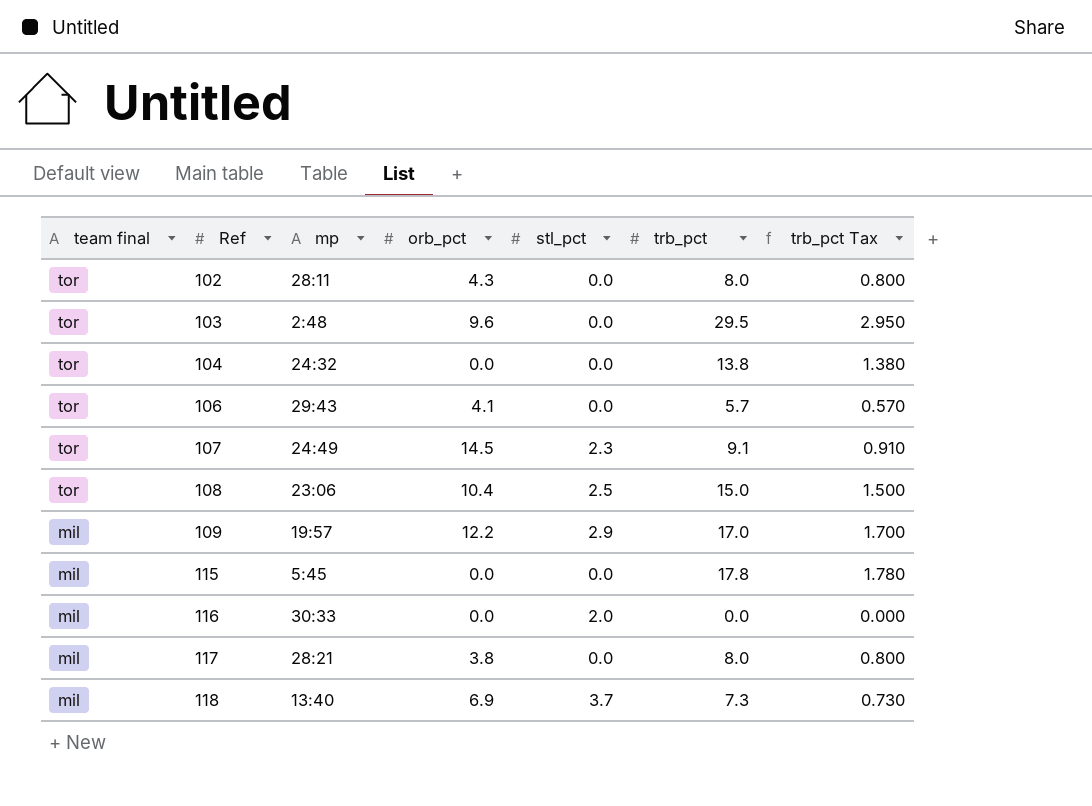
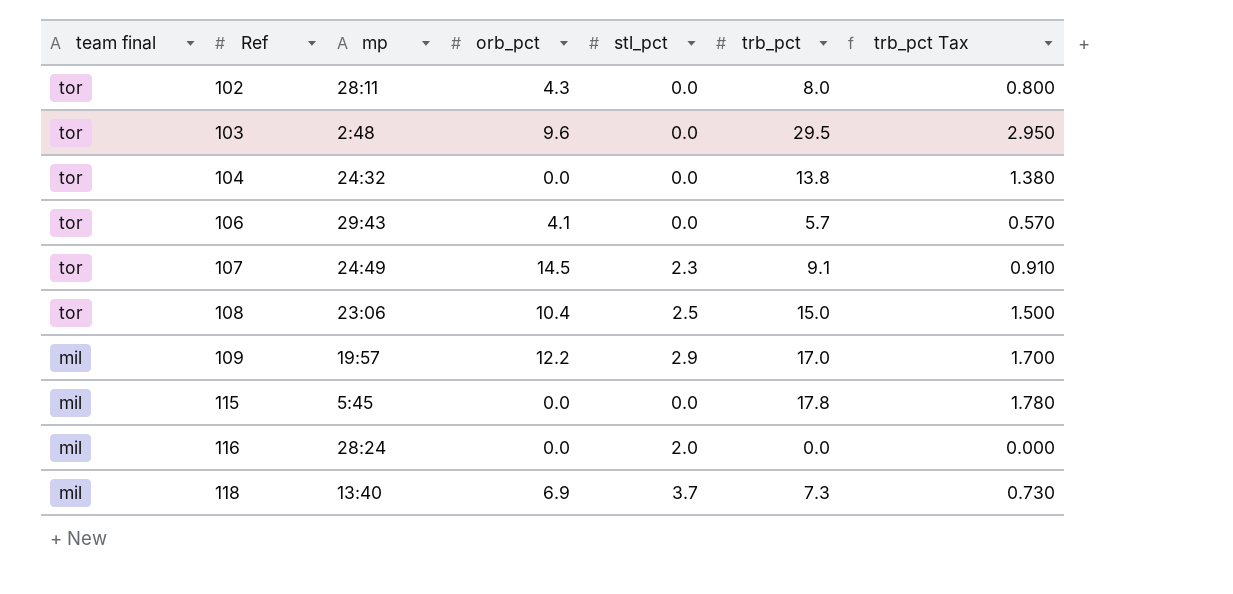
row 117: mil | 28:21 | 3.8 | 0.0 | 8.0 | 0.800 -> none
116 | mp: 30:33 -> 28:24

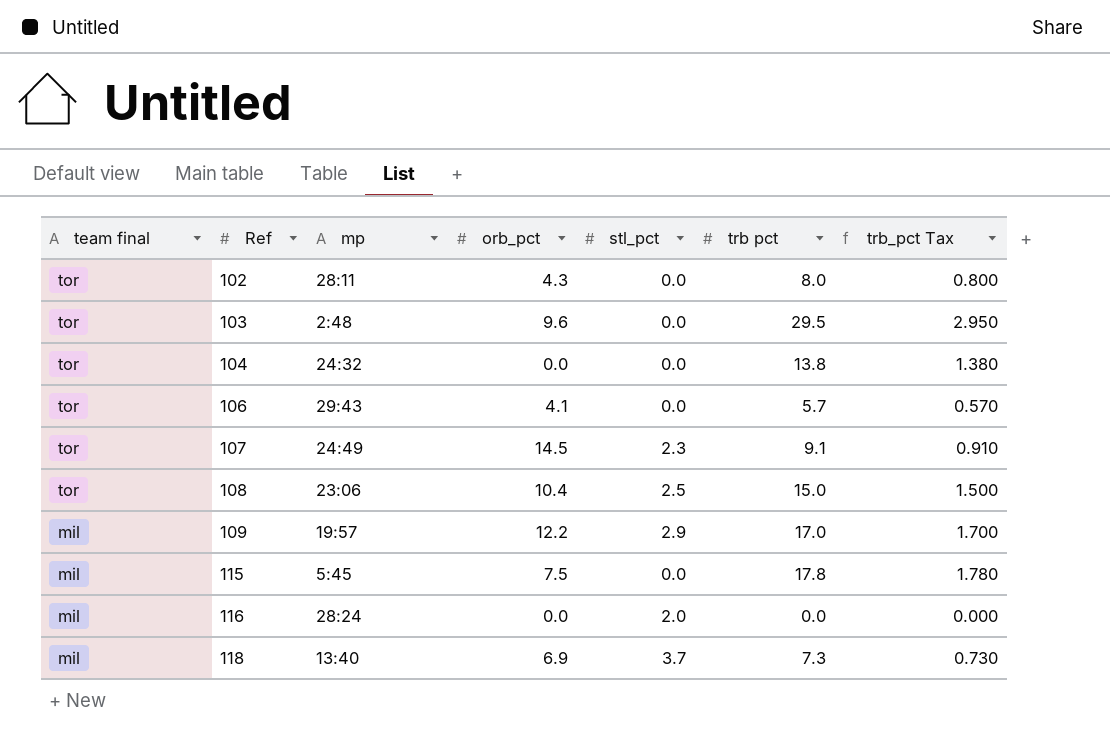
column name: trb_pct -> trb pct
115 | orb_pct: 0.0 -> 7.5

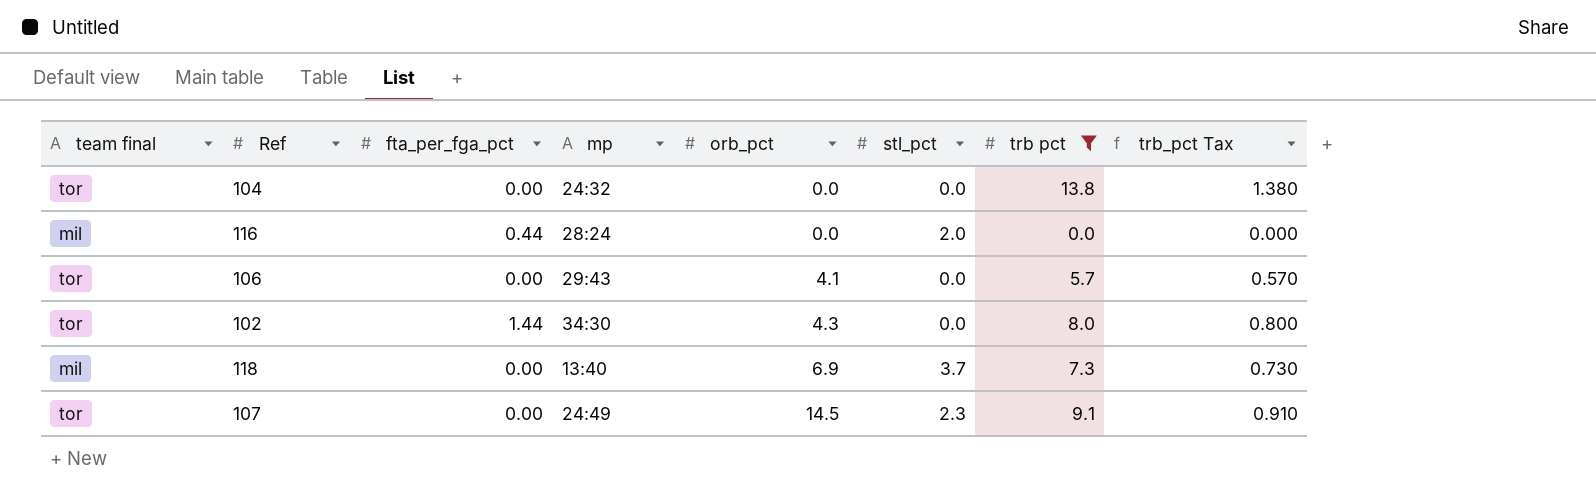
filter: none -> trb pct <= 13.8
row order: team final descending -> orb_pct ascending
column fta_per_fga_pct | position: none -> 3
102 | mp: 28:11 -> 34:30

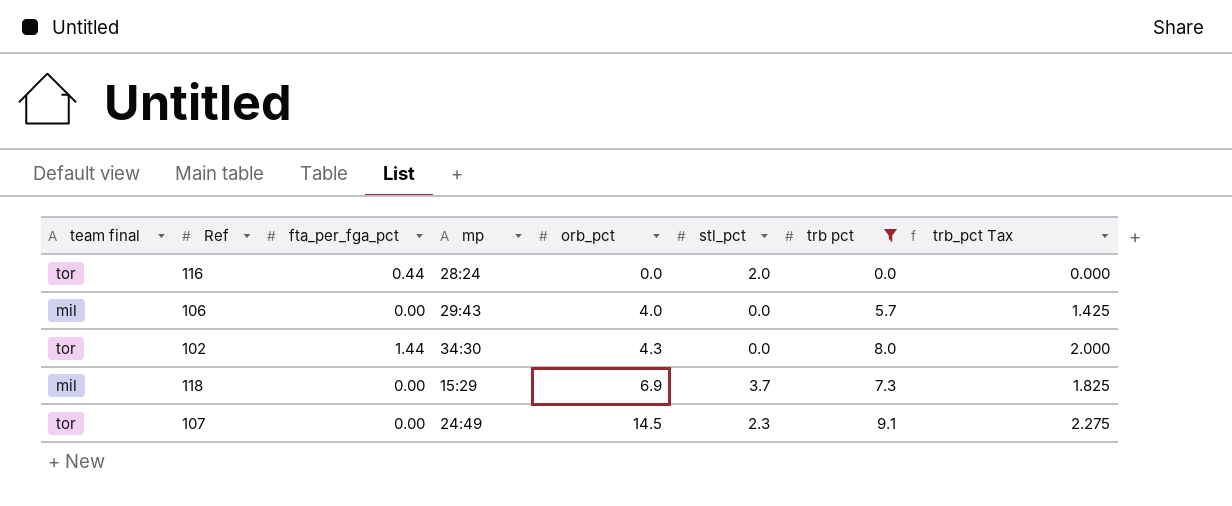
column trb_pct Tax | formula: [trb pct] * 0.1 -> [trb pct] * 0.25
row 104: tor | 0.00 | 24:32 | 0.0 | 0.0 | 13.8 | 1.380 -> none
116 | team final: mil -> tor
106 | team final: tor -> mil
106 | orb_pct: 4.1 -> 4.0
118 | mp: 13:40 -> 15:29

